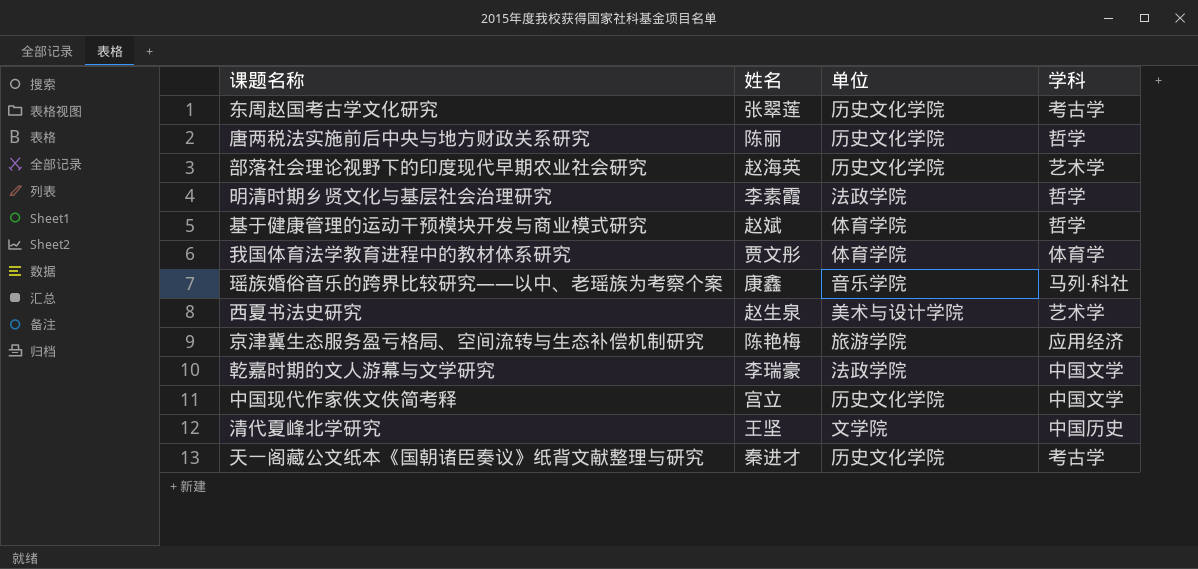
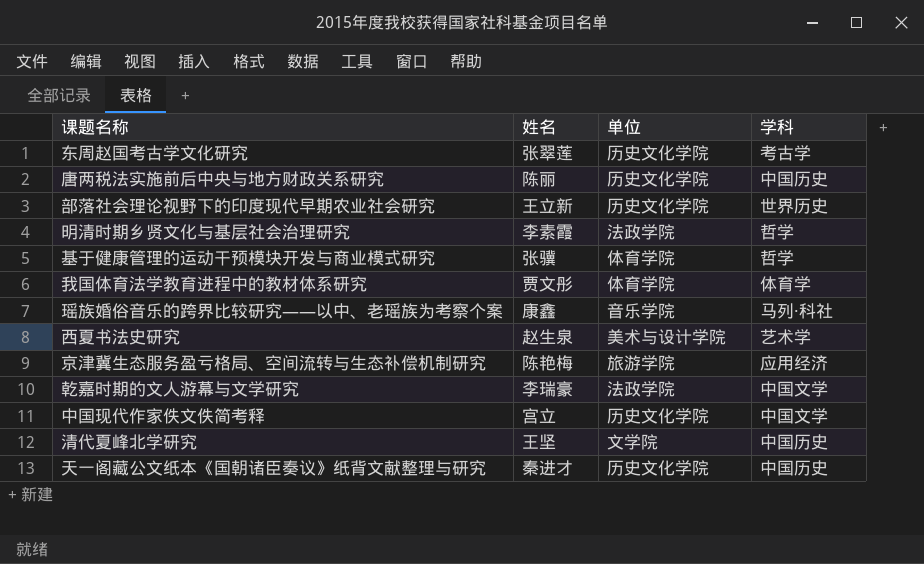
唐两税法实施前后中央与地方财政关系研究 | 学科: 哲学 -> 中国历史
部落社会理论视野下的印度现代早期农业社会研究 | 姓名: 赵海英 -> 王立新
部落社会理论视野下的印度现代早期农业社会研究 | 学科: 艺术学 -> 世界历史
基于健康管理的运动干预模块开发与商业模式研究 | 姓名: 赵斌 -> 张骥
天一阁藏公文纸本《国朝诸臣奏议》纸背文献整理与研究 | 学科: 考古学 -> 中国历史

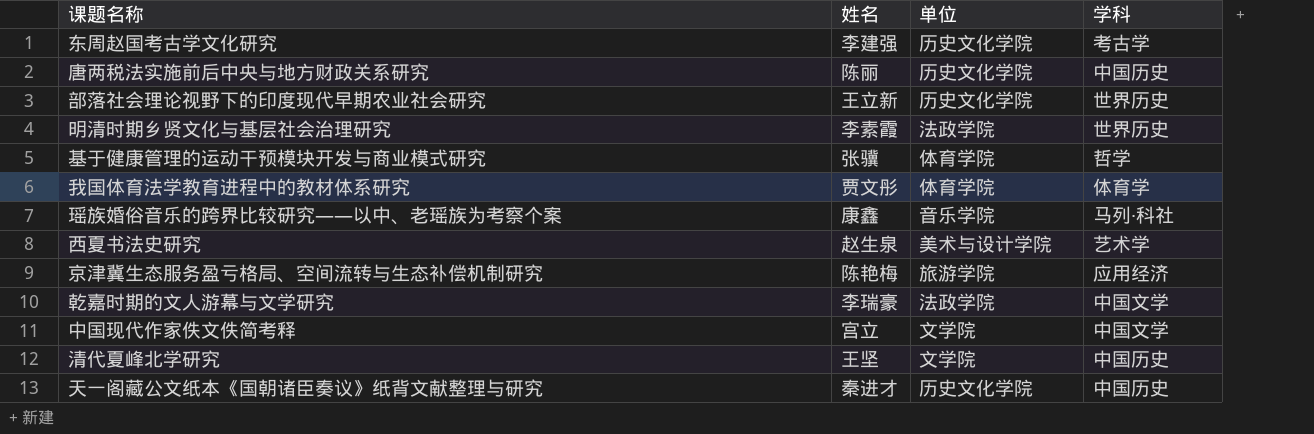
东周赵国考古学文化研究 | 姓名: 张翠莲 -> 李建强
明清时期乡贤文化与基层社会治理研究 | 学科: 哲学 -> 世界历史
中国现代作家佚文佚简考释 | 单位: 历史文化学院 -> 文学院

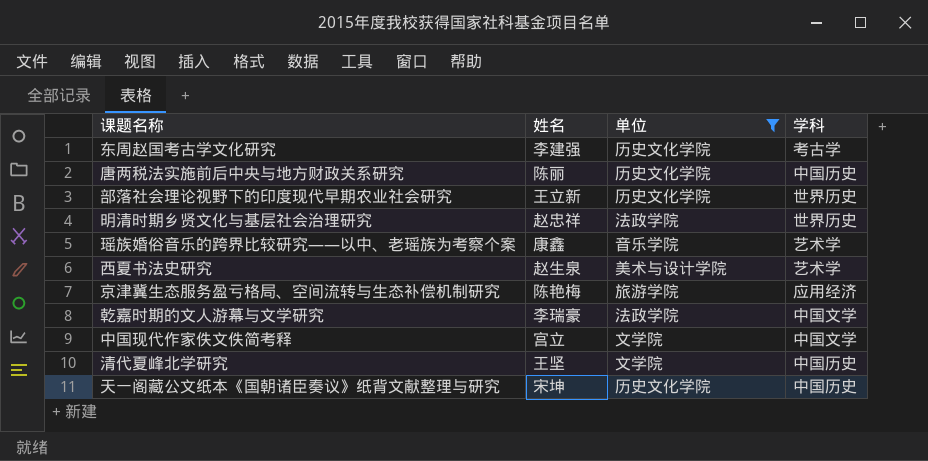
filter: none -> 单位 != 体育学院
明清时期乡贤文化与基层社会治理研究 | 姓名: 李素霞 -> 赵忠祥
瑶族婚俗音乐的跨界比较研究——以中、老瑶族为考察个案 | 学科: 马列·科社 -> 艺术学
天一阁藏公文纸本《国朝诸臣奏议》纸背文献整理与研究 | 姓名: 秦进才 -> 宋坤

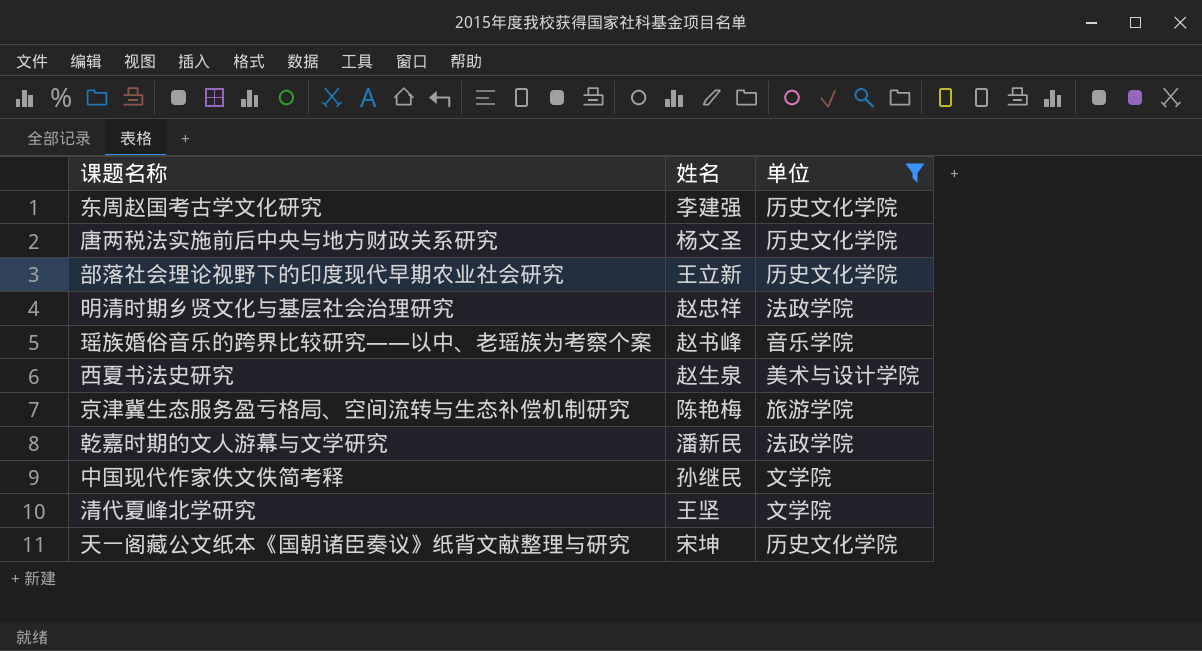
column 学科 | position: 4 -> none
唐两税法实施前后中央与地方财政关系研究 | 姓名: 陈丽 -> 杨文圣
瑶族婚俗音乐的跨界比较研究——以中、老瑶族为考察个案 | 姓名: 康鑫 -> 赵书峰
乾嘉时期的文人游幕与文学研究 | 姓名: 李瑞豪 -> 潘新民
中国现代作家佚文佚简考释 | 姓名: 宫立 -> 孙继民

